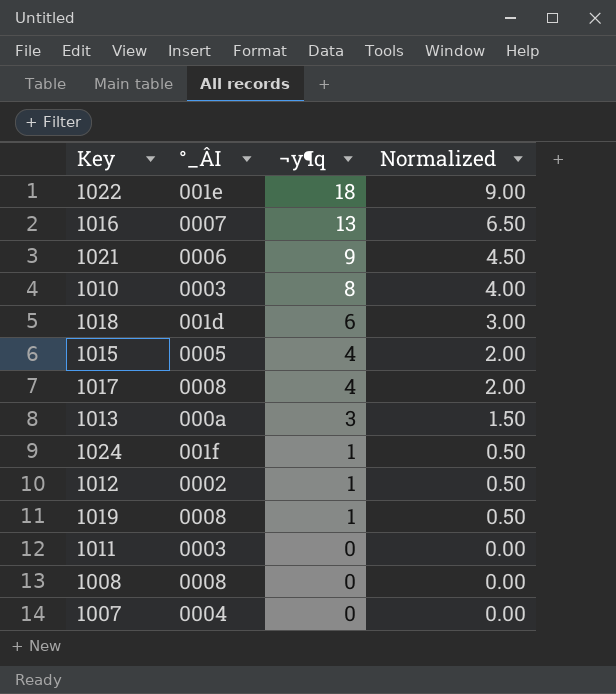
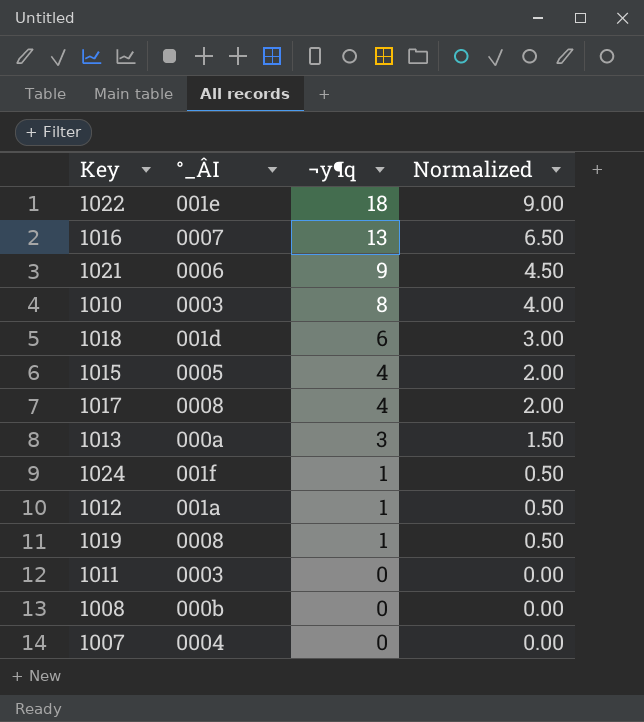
1012 | °_ÂI: 0002 -> 001a
1008 | °_ÂI: 0008 -> 000b

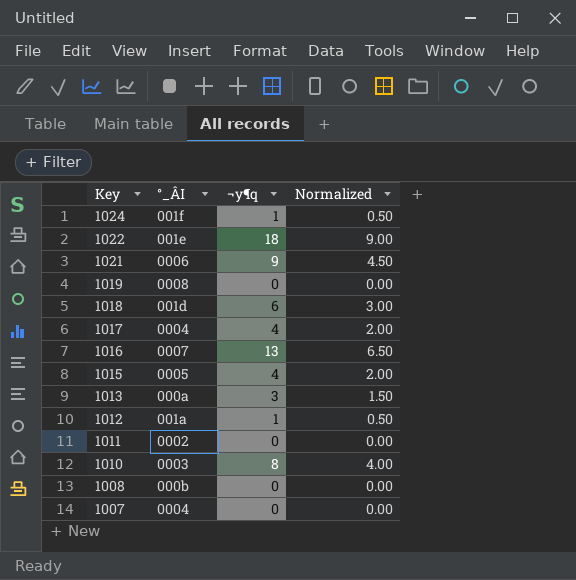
row order: ¬y¶q descending -> Key descending
1019 | ¬y¶q: 1 -> 0
1019 | Normalized: 0.50 -> 0.00
1017 | °_ÂI: 0008 -> 0004
1011 | °_ÂI: 0003 -> 0002

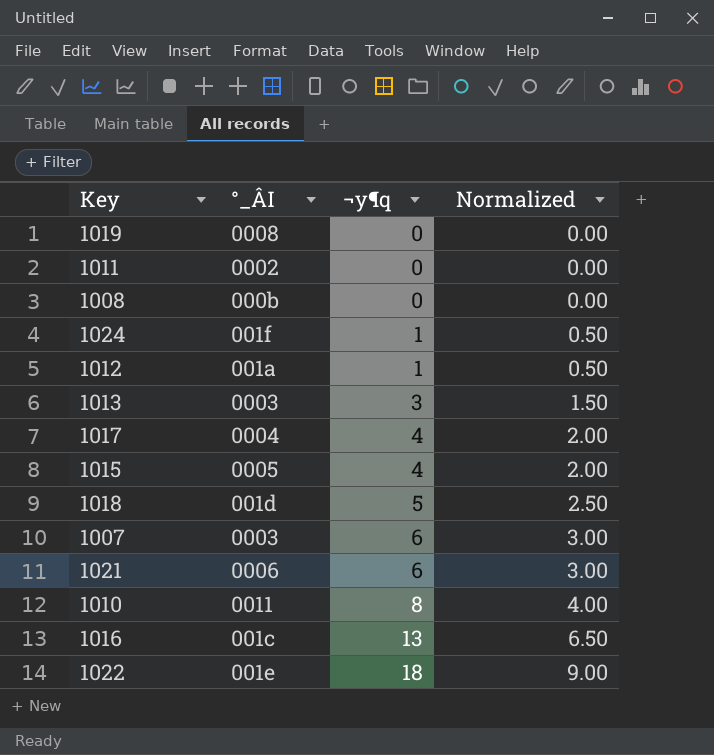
row order: Key descending -> ¬y¶q ascending
1013 | °_ÂI: 000a -> 0003
1018 | ¬y¶q: 6 -> 5
1018 | Normalized: 3.00 -> 2.50
1007 | °_ÂI: 0004 -> 0003
1007 | ¬y¶q: 0 -> 6
1007 | Normalized: 0.00 -> 3.00
1021 | ¬y¶q: 9 -> 6
1021 | Normalized: 4.50 -> 3.00
1010 | °_ÂI: 0003 -> 0011
1016 | °_ÂI: 0007 -> 001c

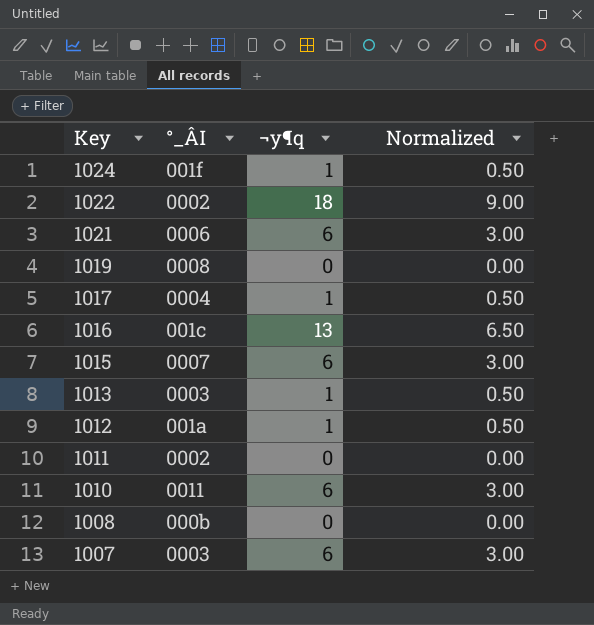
row order: ¬y¶q ascending -> Key descending
row 1018: 001d | 5 | 2.50 -> none
1022 | °_ÂI: 001e -> 0002
1017 | ¬y¶q: 4 -> 1
1017 | Normalized: 2.00 -> 0.50
1015 | °_ÂI: 0005 -> 0007
1015 | ¬y¶q: 4 -> 6
1015 | Normalized: 2.00 -> 3.00
1013 | ¬y¶q: 3 -> 1
1013 | Normalized: 1.50 -> 0.50
1010 | ¬y¶q: 8 -> 6
1010 | Normalized: 4.00 -> 3.00

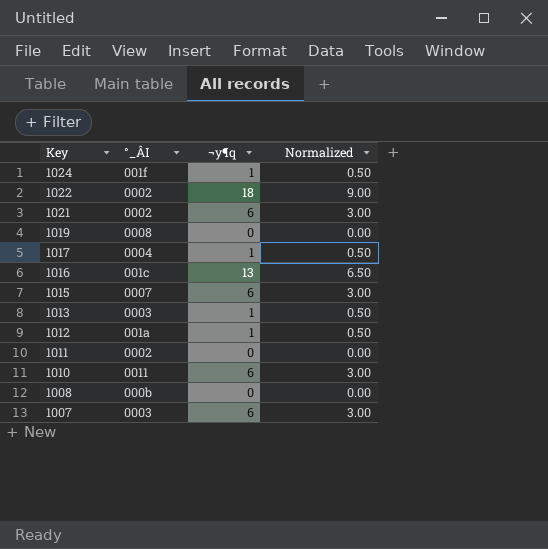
1021 | °_ÂI: 0006 -> 0002

